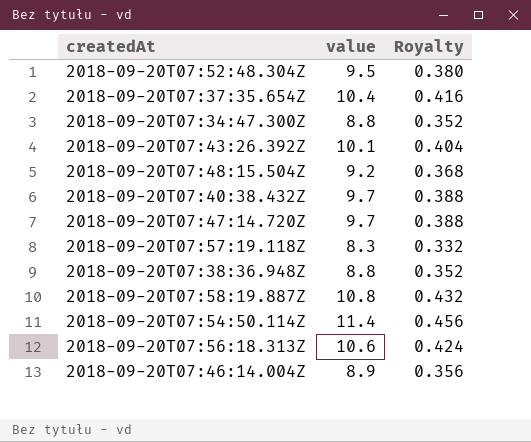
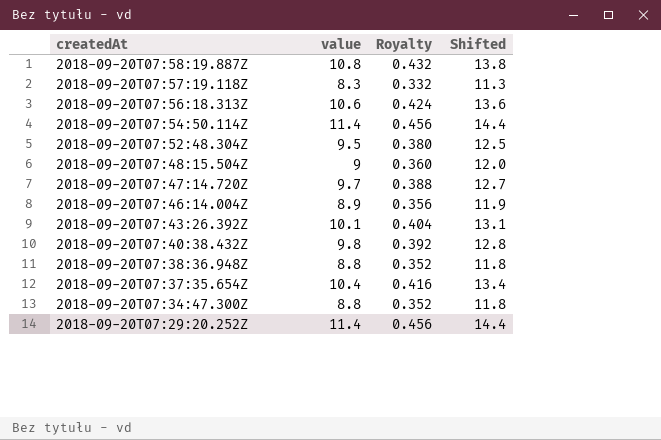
row order: none -> createdAt descending
column Shifted | formula: none -> [value] + 3
2018-09-20T07:48:15.504Z | value: 9.2 -> 9
2018-09-20T07:48:15.504Z | Royalty: 0.368 -> 0.360
2018-09-20T07:40:38.432Z | value: 9.7 -> 9.8
2018-09-20T07:40:38.432Z | Royalty: 0.388 -> 0.392
row 2018-09-20T07:29:20.252Z: none -> 11.4 | 0.456 | 14.4

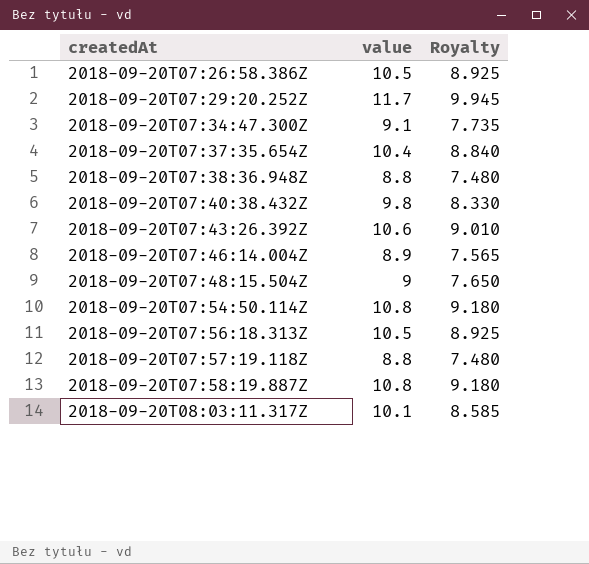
row order: createdAt descending -> createdAt ascending
column Shifted | formula: [value] + 3 -> none
column Royalty | formula: [value] * 0.04 -> [value] * 0.85
row 2018-09-20T07:52:48.304Z: 9.5 | 0.380 | 12.5 -> none
row 2018-09-20T07:47:14.720Z: 9.7 | 0.388 | 12.7 -> none
row 2018-09-20T07:26:58.386Z: none -> 10.5 | 8.925
2018-09-20T07:29:20.252Z | value: 11.4 -> 11.7
2018-09-20T07:34:47.300Z | value: 8.8 -> 9.1
2018-09-20T07:43:26.392Z | value: 10.1 -> 10.6
2018-09-20T07:54:50.114Z | value: 11.4 -> 10.8
2018-09-20T07:56:18.313Z | value: 10.6 -> 10.5
2018-09-20T07:57:19.118Z | value: 8.3 -> 8.8
row 2018-09-20T08:03:11.317Z: none -> 10.1 | 8.585

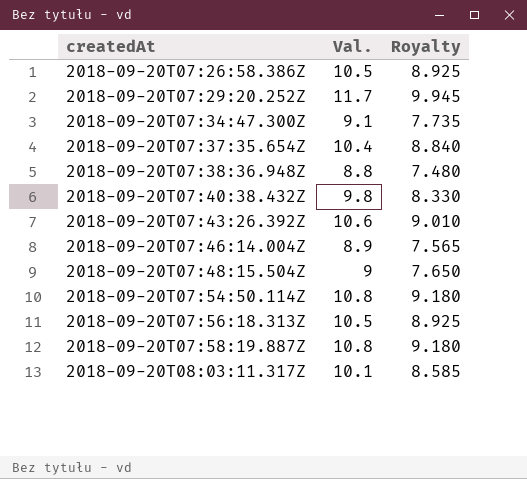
column name: value -> Val.
row 2018-09-20T07:57:19.118Z: 8.8 | 7.480 -> none

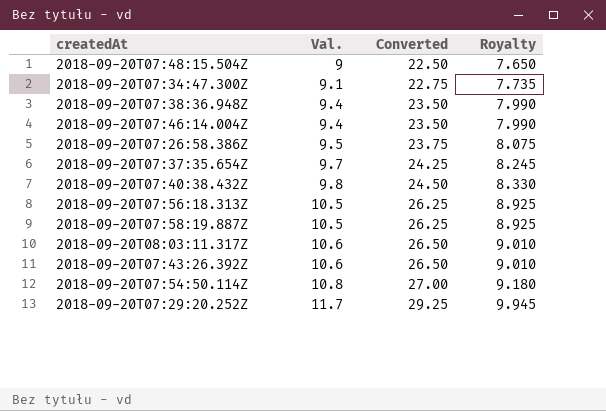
row order: createdAt ascending -> Val. ascending
column Converted | formula: none -> [Val.] * 2.5
2018-09-20T07:38:36.948Z | Val.: 8.8 -> 9.4
2018-09-20T07:38:36.948Z | Royalty: 7.480 -> 7.990
2018-09-20T07:46:14.004Z | Val.: 8.9 -> 9.4
2018-09-20T07:46:14.004Z | Royalty: 7.565 -> 7.990
2018-09-20T07:26:58.386Z | Val.: 10.5 -> 9.5
2018-09-20T07:26:58.386Z | Royalty: 8.925 -> 8.075
2018-09-20T07:37:35.654Z | Val.: 10.4 -> 9.7
2018-09-20T07:37:35.654Z | Royalty: 8.840 -> 8.245
2018-09-20T07:58:19.887Z | Val.: 10.8 -> 10.5
2018-09-20T07:58:19.887Z | Royalty: 9.180 -> 8.925
2018-09-20T08:03:11.317Z | Val.: 10.1 -> 10.6
2018-09-20T08:03:11.317Z | Royalty: 8.585 -> 9.010

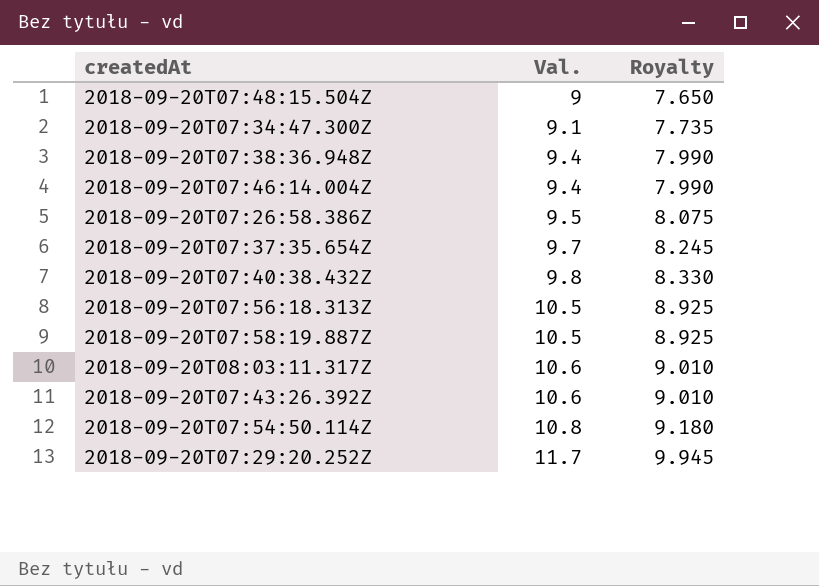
column Converted | formula: [Val.] * 2.5 -> none

